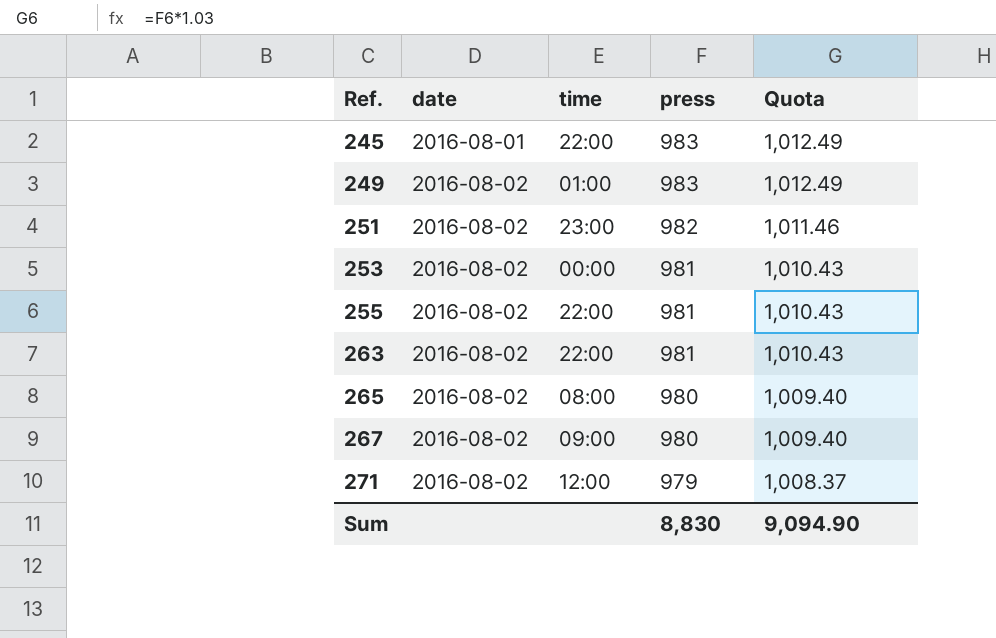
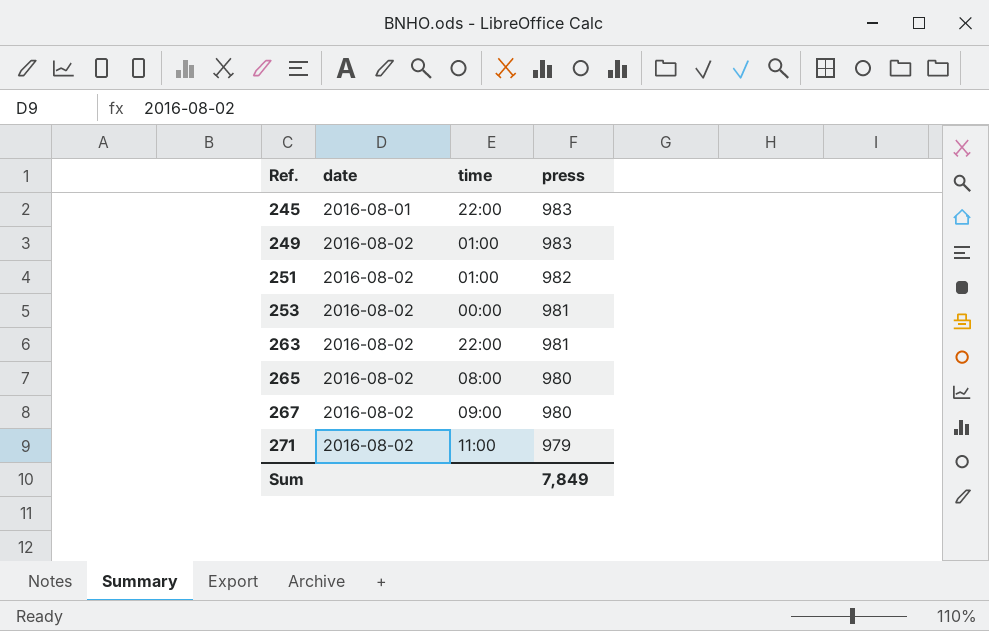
column Quota | formula: [press] * 1.03 -> none
row 255: 2016-08-02 | 22:00 | 981 | 1,010.43 -> none
251 | time: 23:00 -> 01:00
271 | time: 12:00 -> 11:00
Sum | press: 8,830 -> 7,849

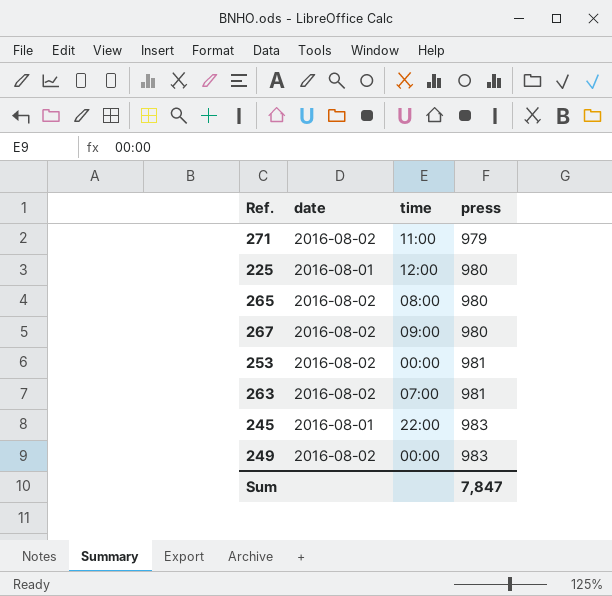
row order: Ref. ascending -> press ascending
row 251: 2016-08-02 | 01:00 | 982 -> none
row 225: none -> 2016-08-01 | 12:00 | 980
263 | time: 22:00 -> 07:00
249 | time: 01:00 -> 00:00
Sum | press: 7,849 -> 7,847

